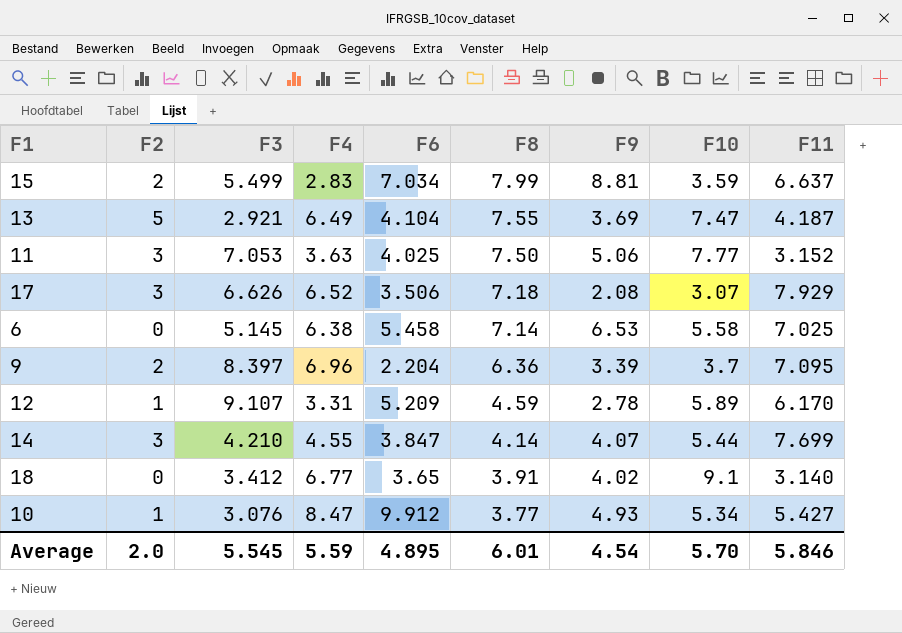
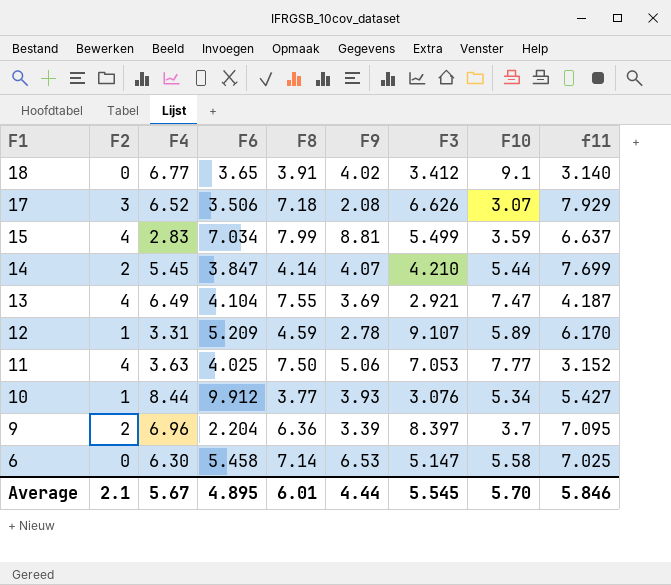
row order: F8 descending -> F1 descending
column F3 | position: 3 -> 7
column name: F11 -> f11
15 | F2: 2 -> 4
14 | F2: 3 -> 2
14 | F4: 4.55 -> 5.45
13 | F2: 5 -> 4
11 | F2: 3 -> 4
10 | F4: 8.47 -> 8.44
10 | F9: 4.93 -> 3.93
6 | F4: 6.38 -> 6.30
6 | F3: 5.145 -> 5.147
Average | F2: 2.0 -> 2.1
Average | F4: 5.59 -> 5.67
Average | F9: 4.54 -> 4.44

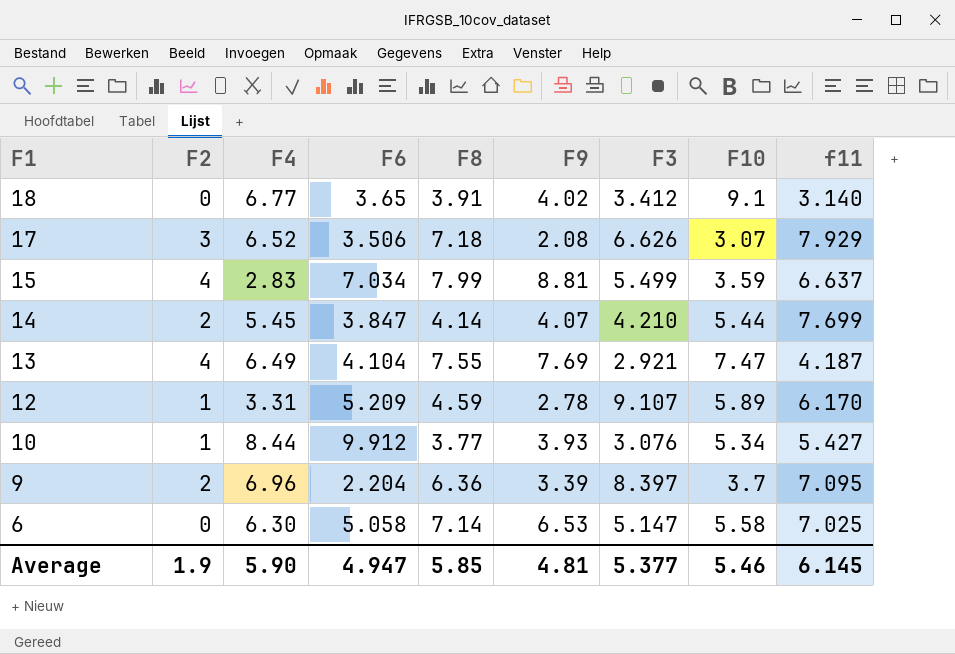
row 11: 4 | 3.63 | 4.025 | 7.50 | 5.06 | 7.053 | 7.77 | 3.152 -> none
13 | F9: 3.69 -> 7.69
6 | F6: 5.458 -> 5.058
Average | F2: 2.1 -> 1.9
Average | F4: 5.67 -> 5.90
Average | F6: 4.895 -> 4.947
Average | F8: 6.01 -> 5.85
Average | F9: 4.44 -> 4.81
Average | F3: 5.545 -> 5.377
Average | F10: 5.70 -> 5.46
Average | f11: 5.846 -> 6.145

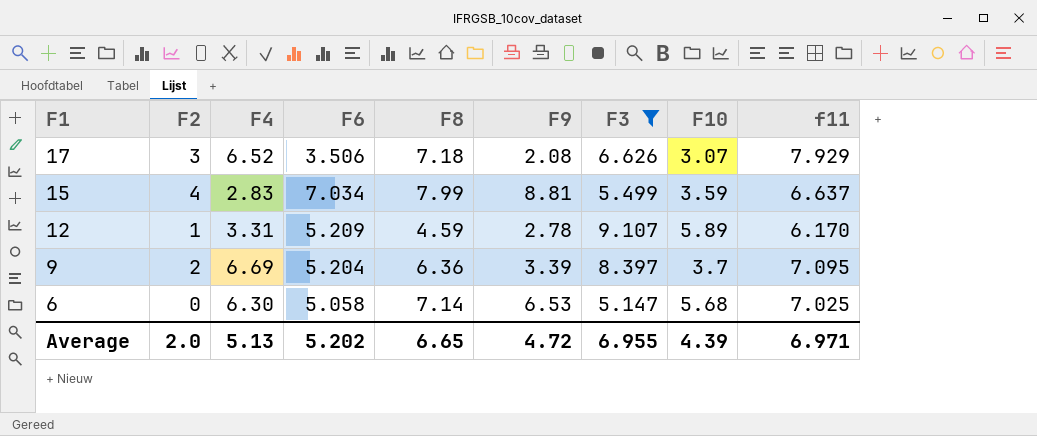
filter: none -> F3 >= 5.147
9 | F4: 6.96 -> 6.69
9 | F6: 2.204 -> 5.204
6 | F10: 5.58 -> 5.68
Average | F2: 1.9 -> 2.0
Average | F4: 5.90 -> 5.13
Average | F6: 4.947 -> 5.202
Average | F8: 5.85 -> 6.65
Average | F9: 4.81 -> 4.72
Average | F3: 5.377 -> 6.955
Average | F10: 5.46 -> 4.39
Average | f11: 6.145 -> 6.971

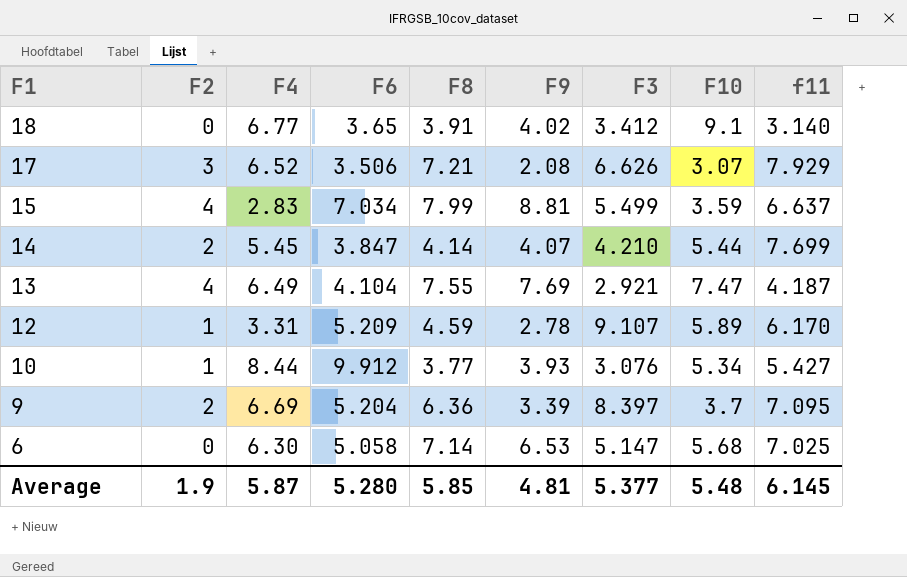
filter: F3 >= 5.147 -> none
17 | F8: 7.18 -> 7.21
Average | F2: 2.0 -> 1.9
Average | F4: 5.13 -> 5.87
Average | F6: 5.202 -> 5.280
Average | F8: 6.65 -> 5.85
Average | F9: 4.72 -> 4.81
Average | F3: 6.955 -> 5.377
Average | F10: 4.39 -> 5.48
Average | f11: 6.971 -> 6.145

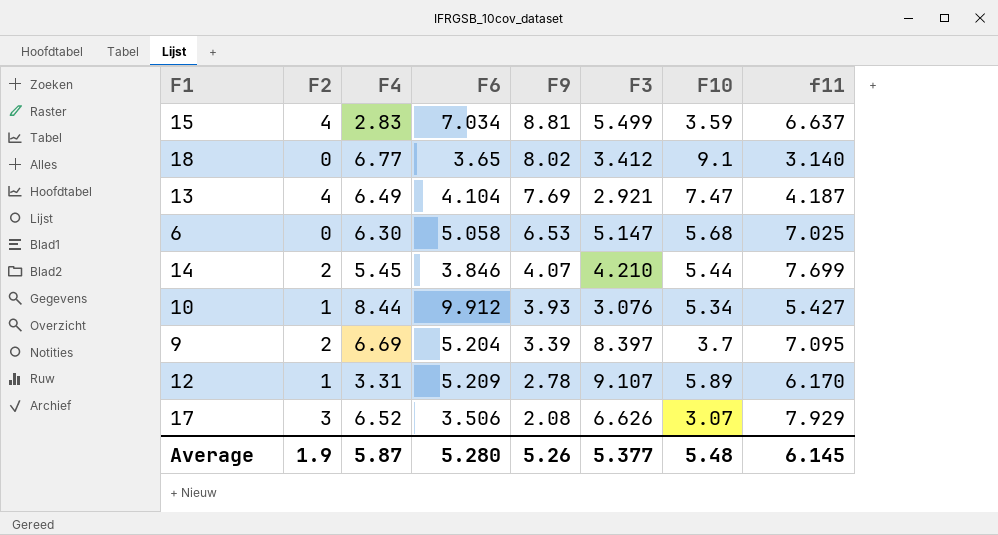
row order: F1 descending -> F9 descending
column F8 | position: 5 -> none
18 | F9: 4.02 -> 8.02
14 | F6: 3.847 -> 3.846
Average | F9: 4.81 -> 5.26

